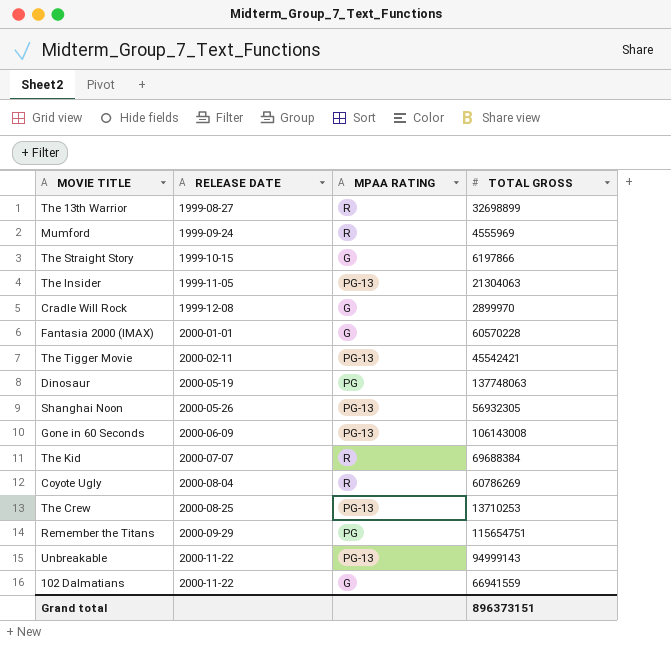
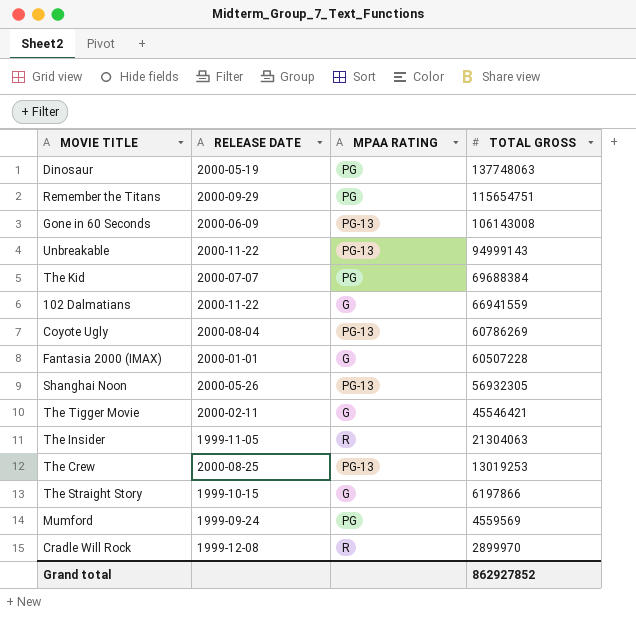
row order: RELEASE DATE ascending -> TOTAL GROSS descending
row The 13th Warrior: 1999-08-27 | R | 32698899 -> none
The Kid | MPAA RATING: R -> PG
Coyote Ugly | MPAA RATING: R -> PG-13
Fantasia 2000 (IMAX) | TOTAL GROSS: 60570228 -> 60507228
The Tigger Movie | MPAA RATING: PG-13 -> G
The Tigger Movie | TOTAL GROSS: 45542421 -> 45546421
The Insider | MPAA RATING: PG-13 -> R
The Crew | TOTAL GROSS: 13710253 -> 13019253
Mumford | MPAA RATING: R -> PG
Mumford | TOTAL GROSS: 4555969 -> 4559569
Cradle Will Rock | MPAA RATING: G -> R
Grand total | TOTAL GROSS: 896373151 -> 862927852

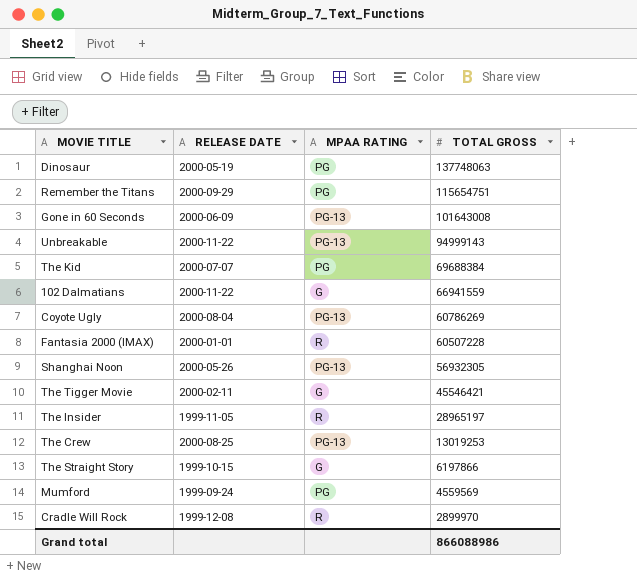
Gone in 60 Seconds | TOTAL GROSS: 106143008 -> 101643008
Fantasia 2000 (IMAX) | MPAA RATING: G -> R
The Insider | TOTAL GROSS: 21304063 -> 28965197
Grand total | TOTAL GROSS: 862927852 -> 866088986

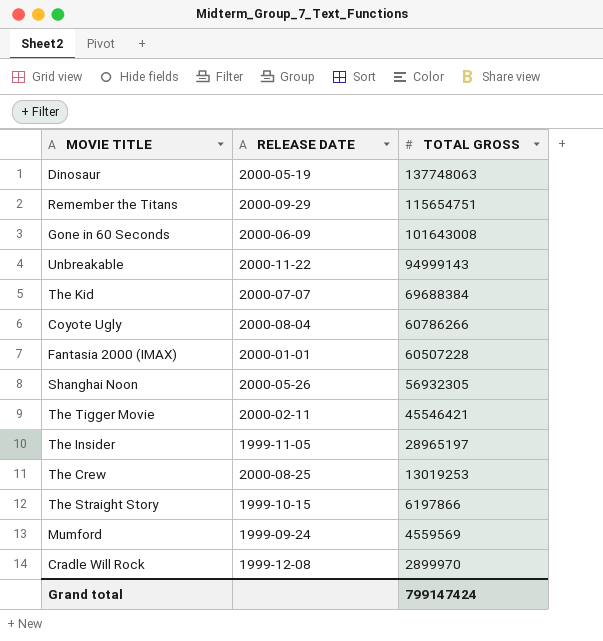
column MPAA RATING | position: 3 -> none
row 102 Dalmatians: 2000-11-22 | G | 66941559 -> none
Coyote Ugly | TOTAL GROSS: 60786269 -> 60786266
Grand total | TOTAL GROSS: 866088986 -> 799147424

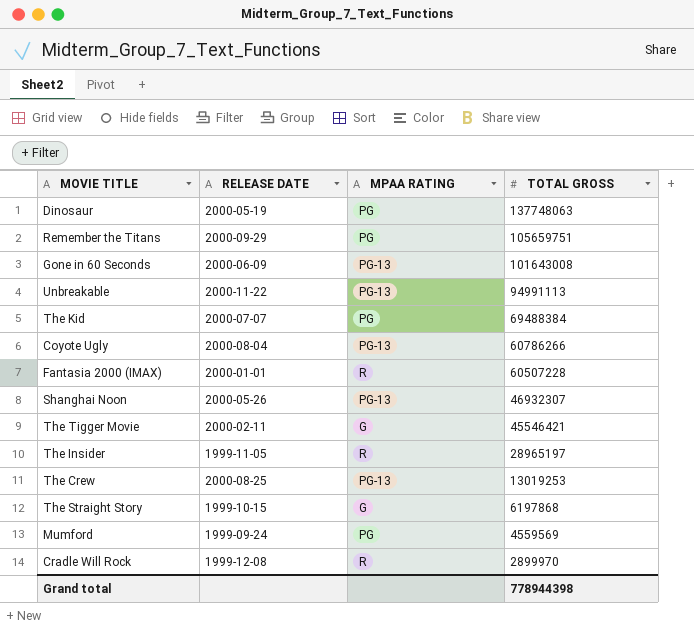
column MPAA RATING | position: none -> 3
Remember the Titans | TOTAL GROSS: 115654751 -> 105659751
Unbreakable | TOTAL GROSS: 94999143 -> 94991113
The Kid | TOTAL GROSS: 69688384 -> 69488384
Shanghai Noon | TOTAL GROSS: 56932305 -> 46932307
The Straight Story | TOTAL GROSS: 6197866 -> 6197868
Grand total | TOTAL GROSS: 799147424 -> 778944398

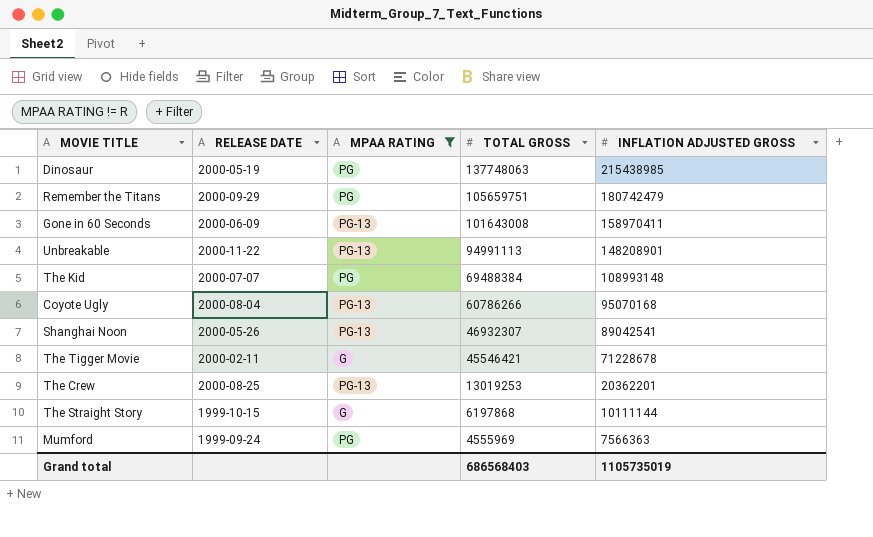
filter: none -> MPAA RATING != R
column INFLATION ADJUSTED GROSS | position: none -> 5
Mumford | TOTAL GROSS: 4559569 -> 4555969
Grand total | TOTAL GROSS: 778944398 -> 686568403

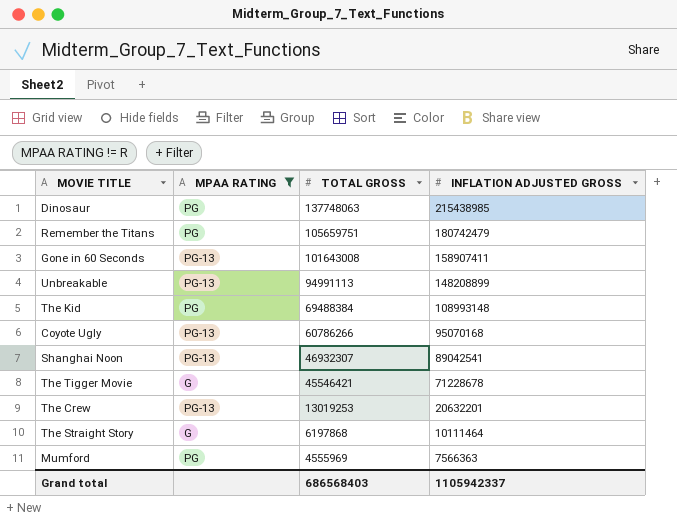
column RELEASE DATE | position: 2 -> none
Gone in 60 Seconds | INFLATION ADJUSTED GROSS: 158970411 -> 158907411
Unbreakable | INFLATION ADJUSTED GROSS: 148208901 -> 148208899
The Crew | INFLATION ADJUSTED GROSS: 20362201 -> 20632201
The Straight Story | INFLATION ADJUSTED GROSS: 10111144 -> 10111464
Grand total | INFLATION ADJUSTED GROSS: 1105735019 -> 1105942337

